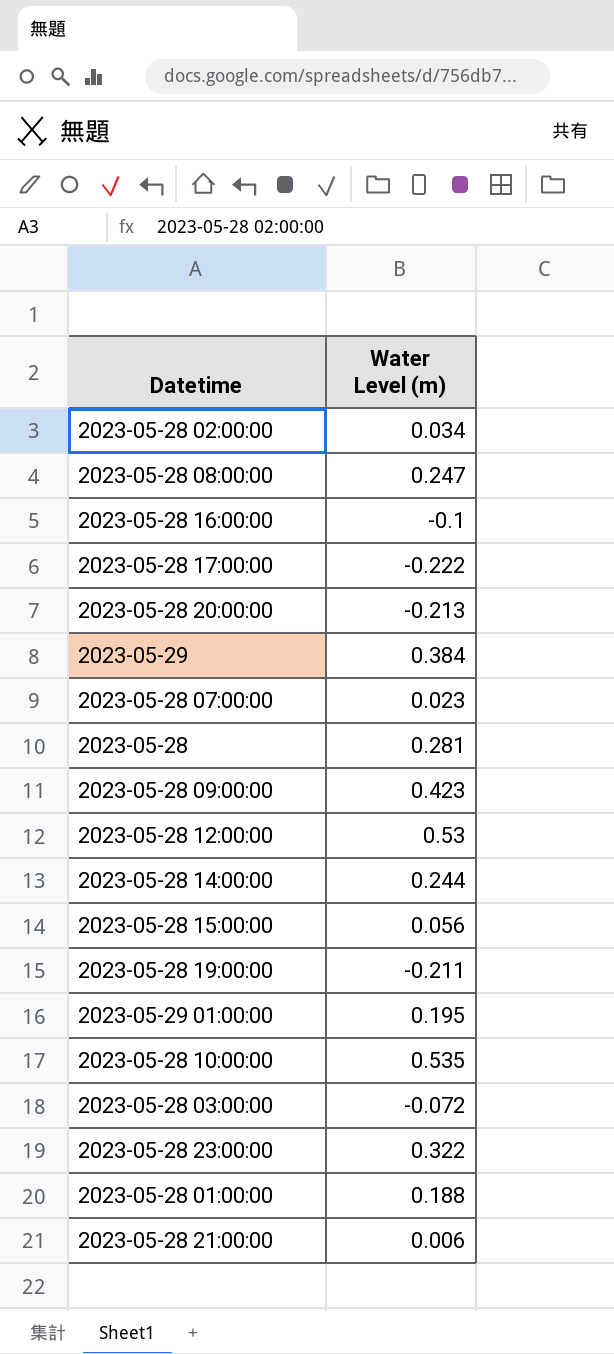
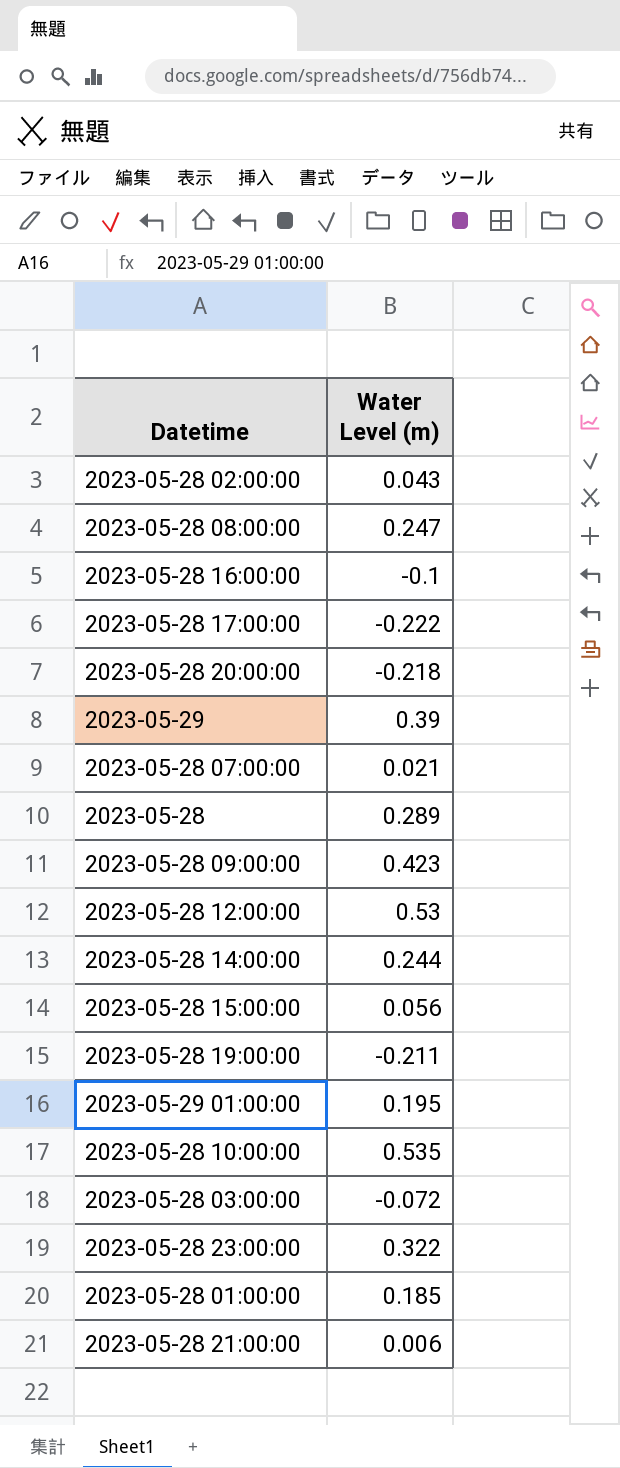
2023-05-28 02:00:00 | Water Level (m): 0.034 -> 0.043
2023-05-28 20:00:00 | Water Level (m): -0.213 -> -0.218
2023-05-29 | Water Level (m): 0.384 -> 0.39
2023-05-28 07:00:00 | Water Level (m): 0.023 -> 0.021
2023-05-28 | Water Level (m): 0.281 -> 0.289
2023-05-28 01:00:00 | Water Level (m): 0.188 -> 0.185

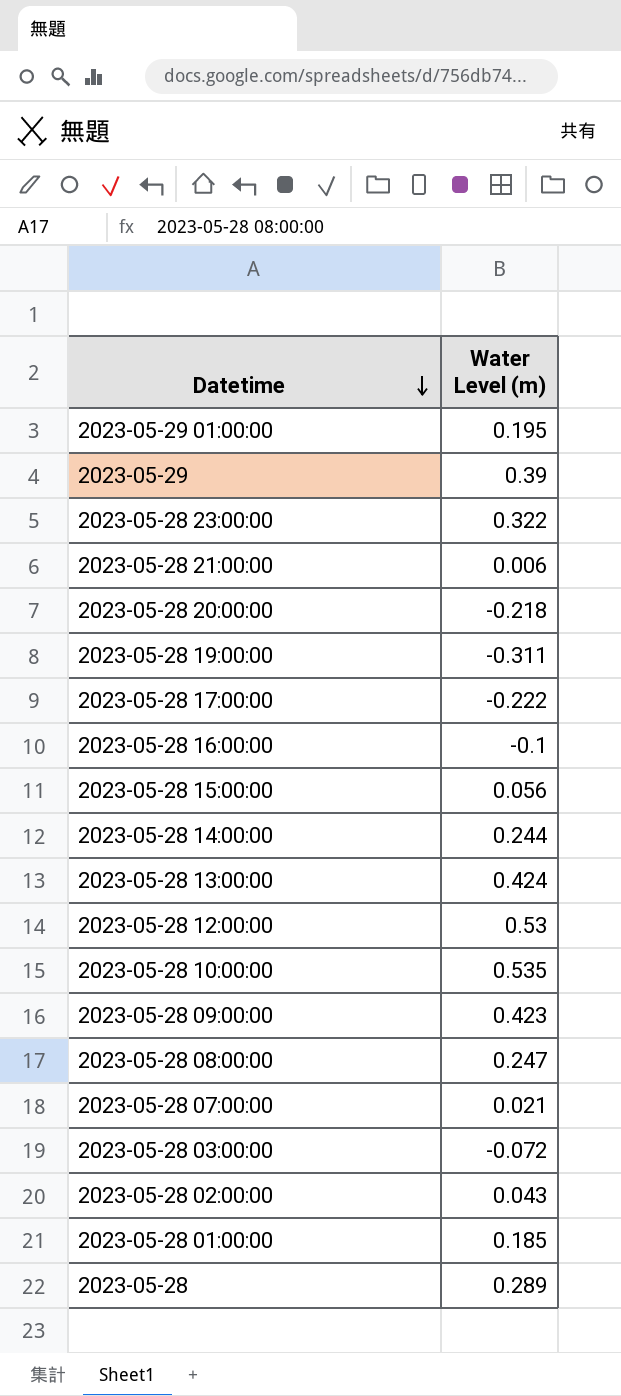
row order: none -> Datetime descending
2023-05-28 19:00:00 | Water Level (m): -0.211 -> -0.311
row 2023-05-28 13:00:00: none -> 0.424

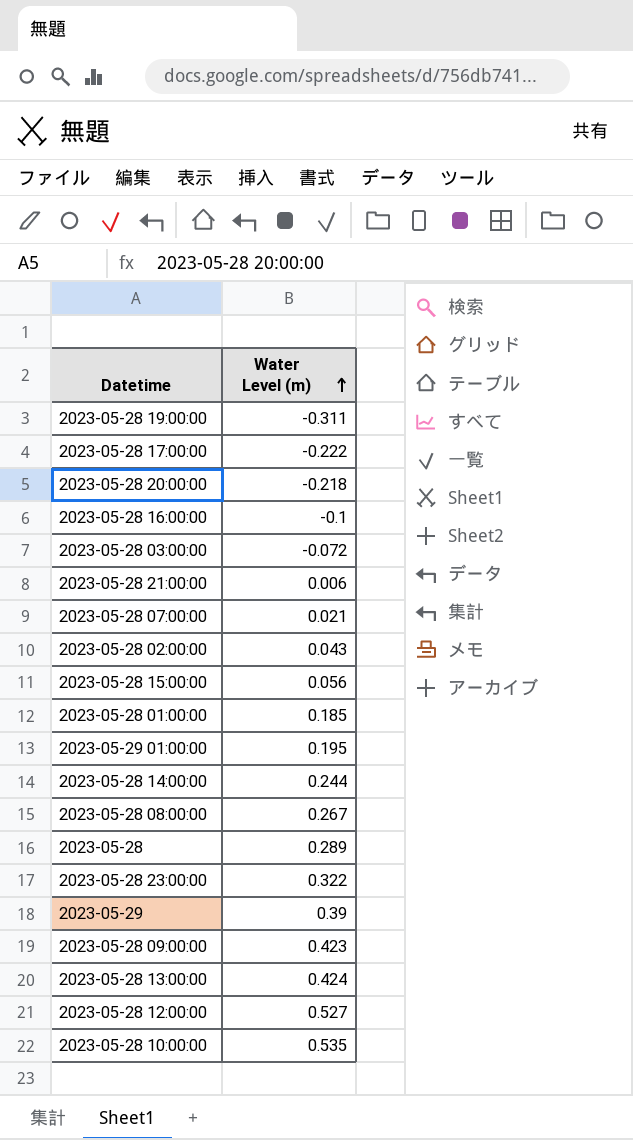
row order: Datetime descending -> Water Level (m) ascending
2023-05-28 08:00:00 | Water Level (m): 0.247 -> 0.267
2023-05-28 12:00:00 | Water Level (m): 0.53 -> 0.527

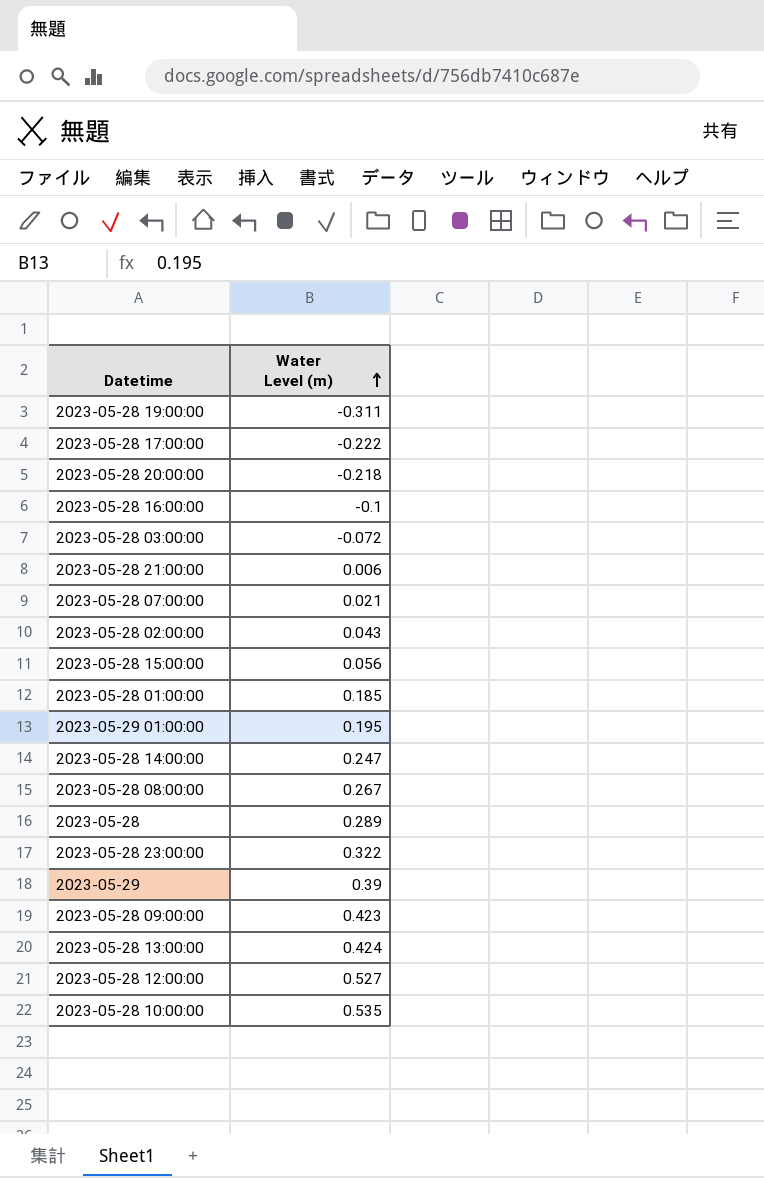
2023-05-28 14:00:00 | Water Level (m): 0.244 -> 0.247

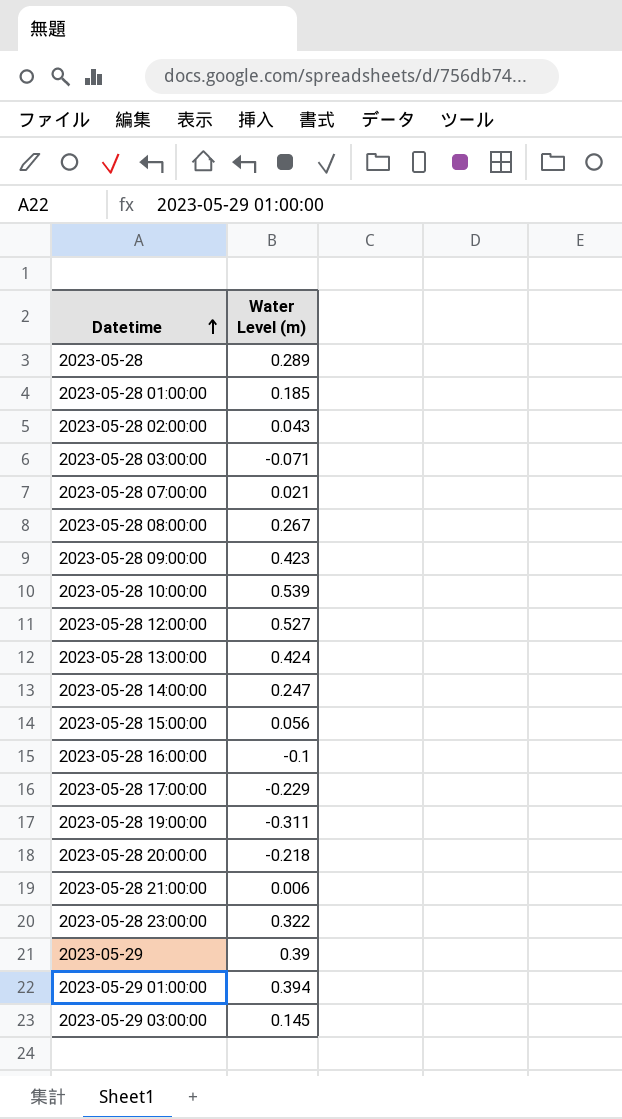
row order: Water Level (m) ascending -> Datetime ascending
2023-05-28 03:00:00 | Water Level (m): -0.072 -> -0.071
2023-05-28 10:00:00 | Water Level (m): 0.535 -> 0.539
2023-05-28 17:00:00 | Water Level (m): -0.222 -> -0.229
2023-05-29 01:00:00 | Water Level (m): 0.195 -> 0.394
row 2023-05-29 03:00:00: none -> 0.145

